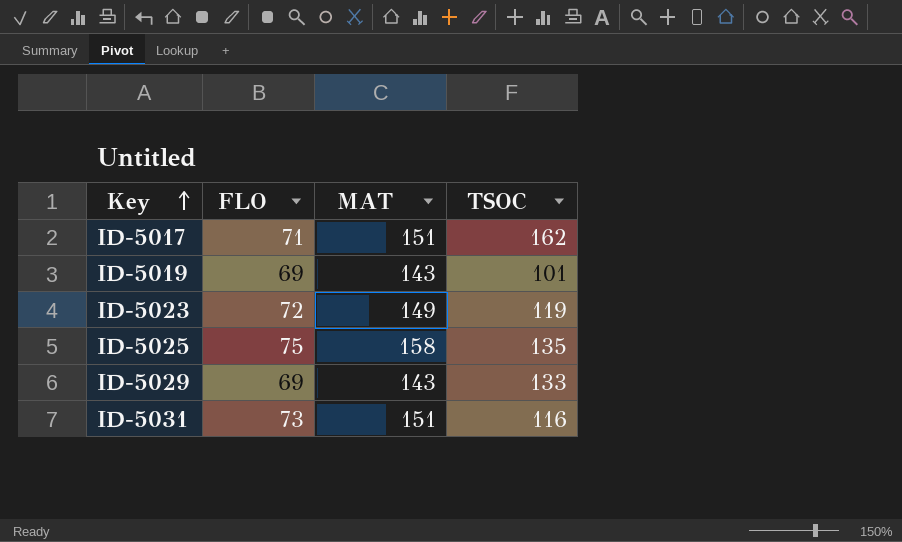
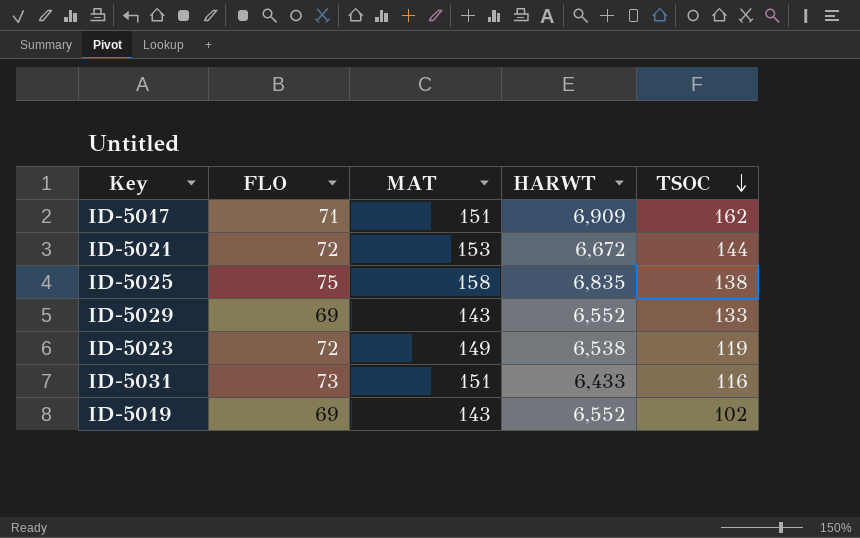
row order: Key ascending -> TSOC descending
column HARWT | position: none -> 4
row ID-5021: none -> 72 | 153 | 6,672 | 144
ID-5025 | TSOC: 135 -> 138
ID-5019 | TSOC: 101 -> 102

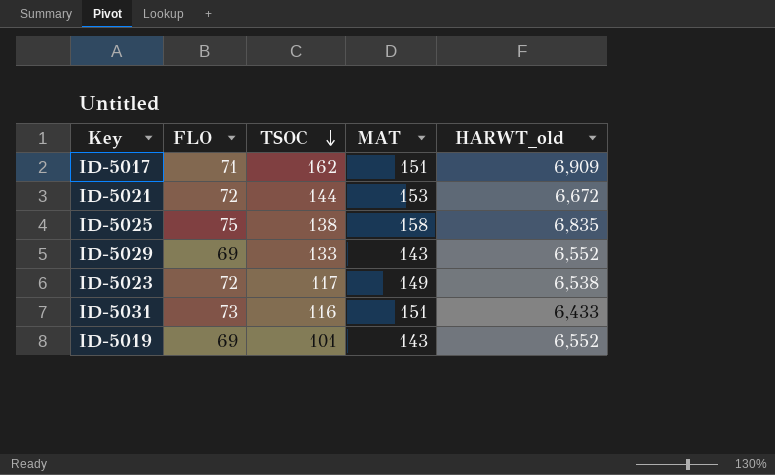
column TSOC | position: 5 -> 3
column name: HARWT -> HARWT_old
ID-5023 | TSOC: 119 -> 117
ID-5019 | TSOC: 102 -> 101

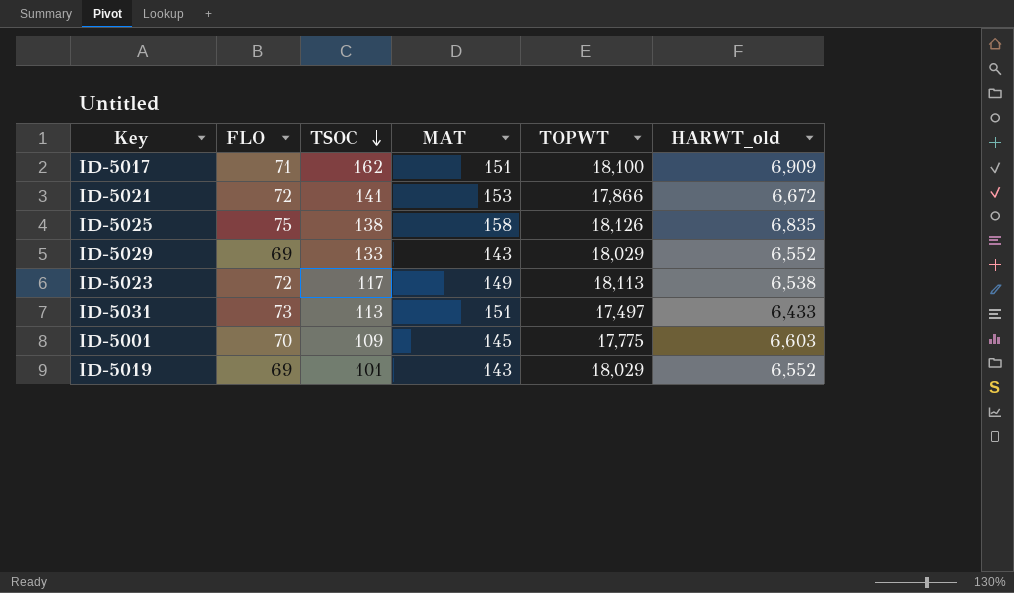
column TOPWT | position: none -> 5
ID-5021 | TSOC: 144 -> 141
ID-5031 | TSOC: 116 -> 113
row ID-5001: none -> 70 | 109 | 145 | 17,775 | 6,603

